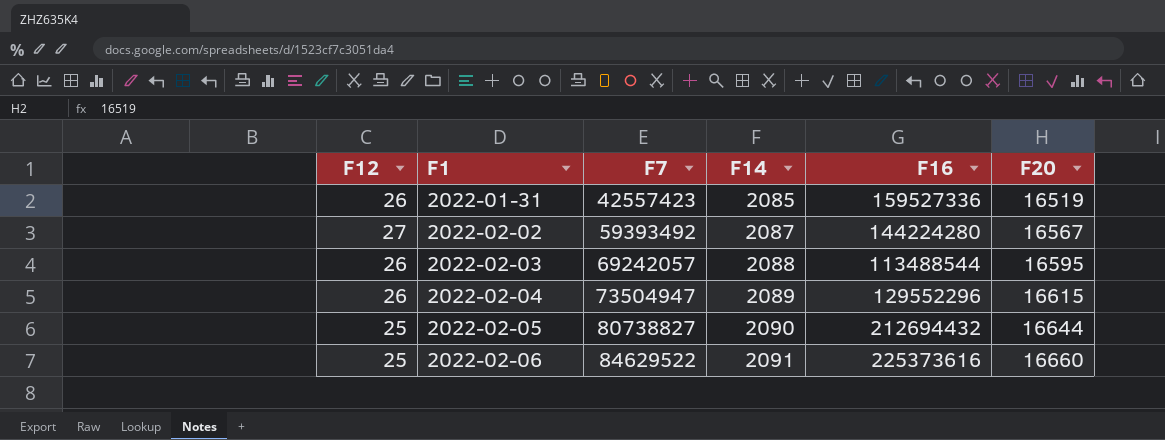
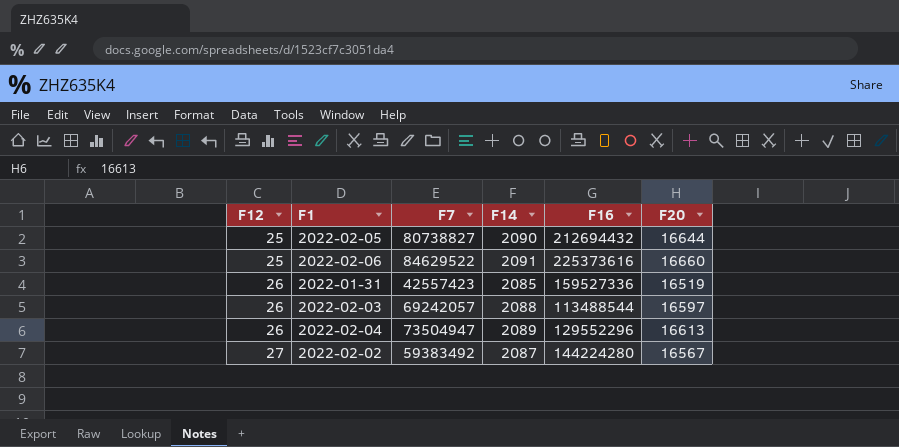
row order: F1 ascending -> F12 ascending
2022-02-03 | F20: 16595 -> 16597
2022-02-04 | F20: 16615 -> 16613
2022-02-02 | F7: 59393492 -> 59383492

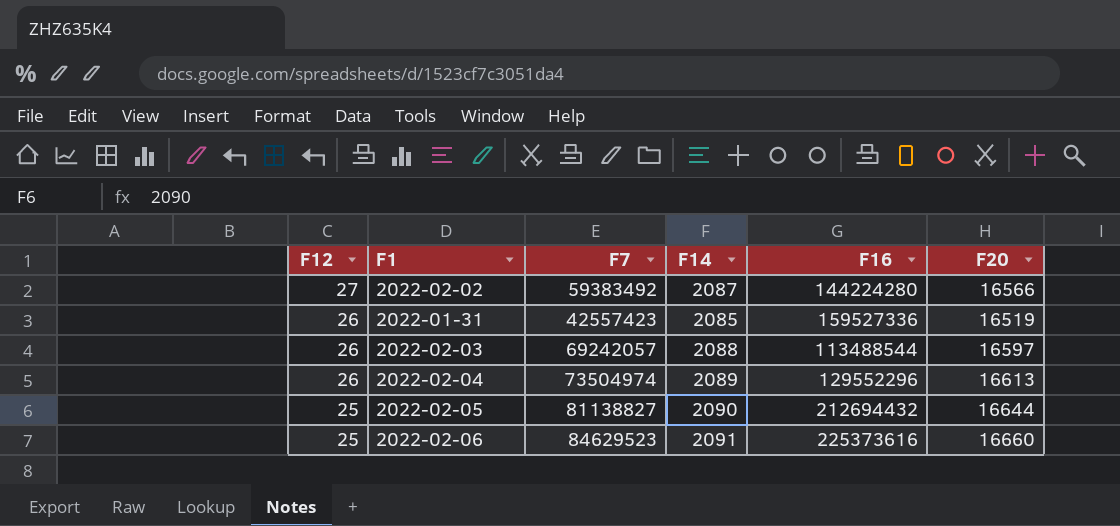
row order: F12 ascending -> F12 descending
2022-02-02 | F20: 16567 -> 16566
2022-02-04 | F7: 73504947 -> 73504974
2022-02-05 | F7: 80738827 -> 81138827
2022-02-06 | F7: 84629522 -> 84629523

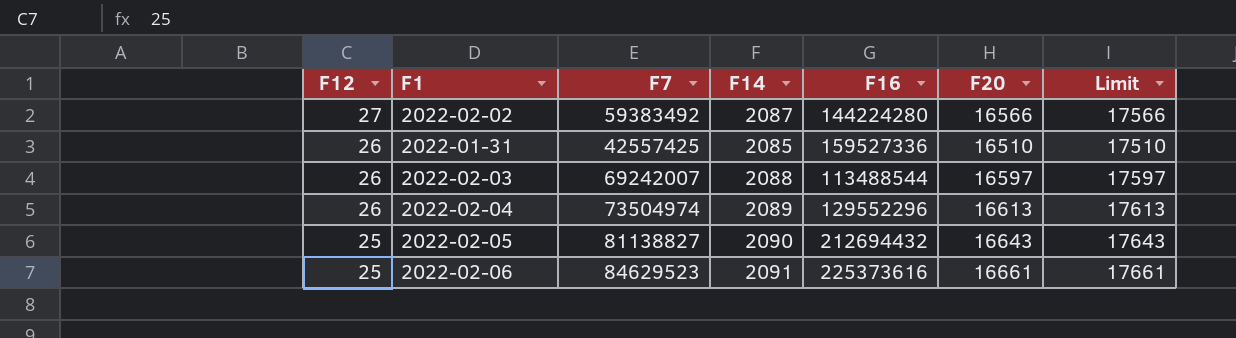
column Limit | formula: none -> [F20] + 1000
2022-01-31 | F7: 42557423 -> 42557425
2022-01-31 | F20: 16519 -> 16510
2022-02-03 | F7: 69242057 -> 69242007
2022-02-05 | F20: 16644 -> 16643
2022-02-06 | F20: 16660 -> 16661

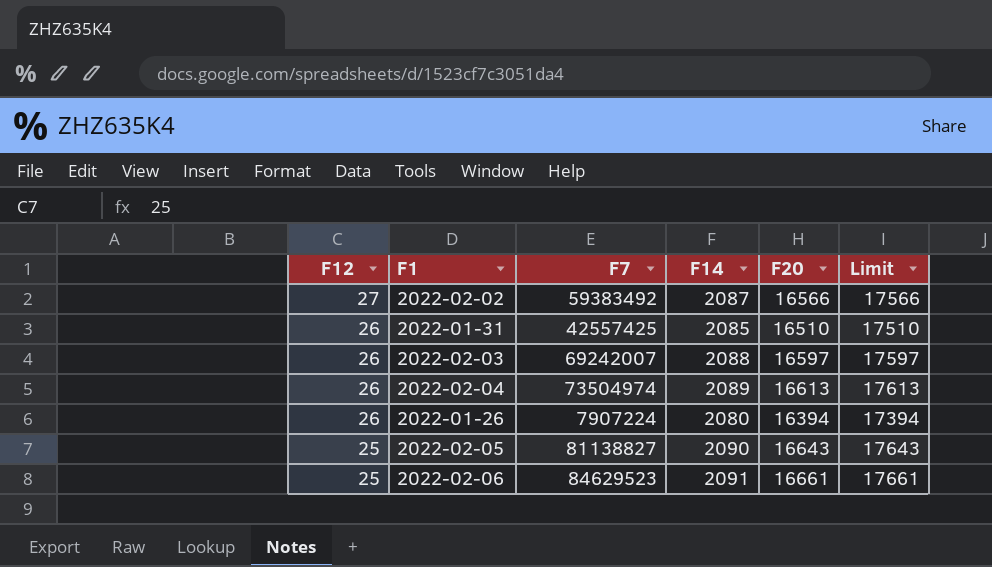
column F16 | position: 5 -> none
row 2022-01-26: none -> 26 | 7907224 | 2080 | 16394 | 17394

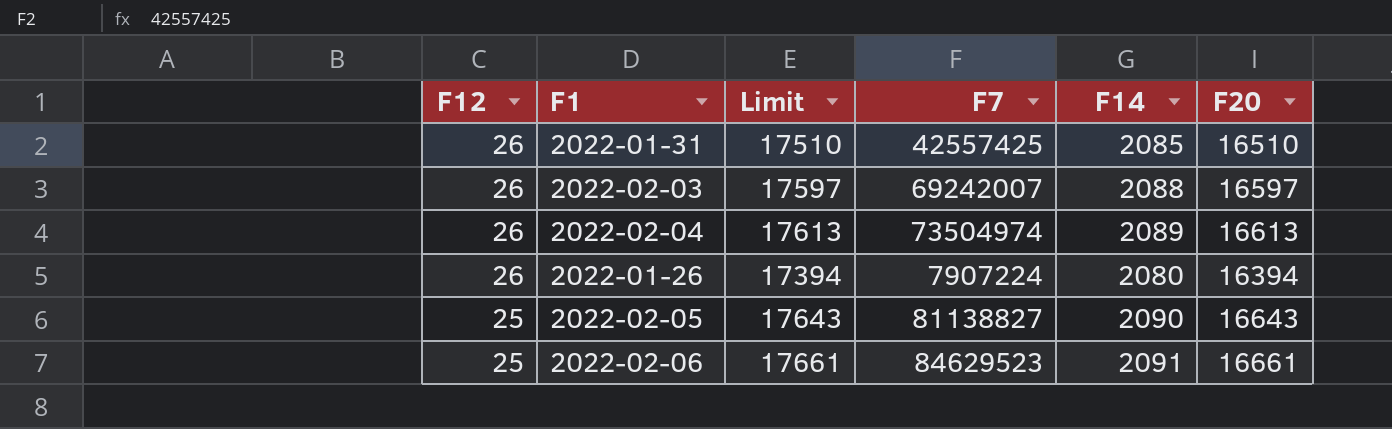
column Limit | position: 6 -> 3
row 2022-02-02: 27 | 59383492 | 2087 | 16566 | 17566 -> none

